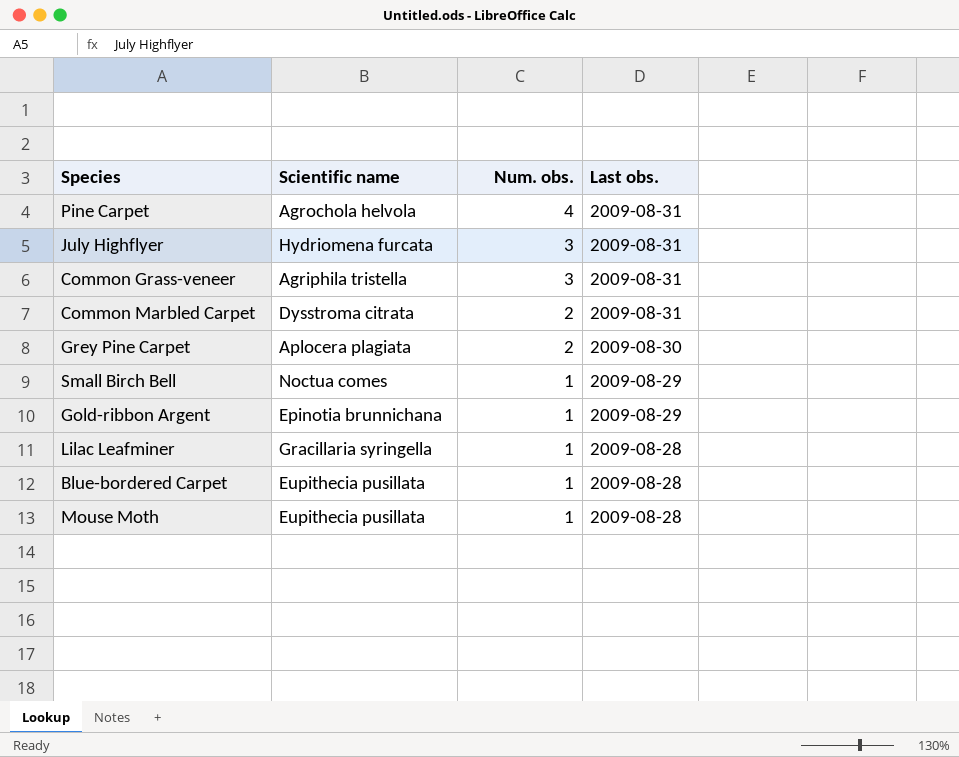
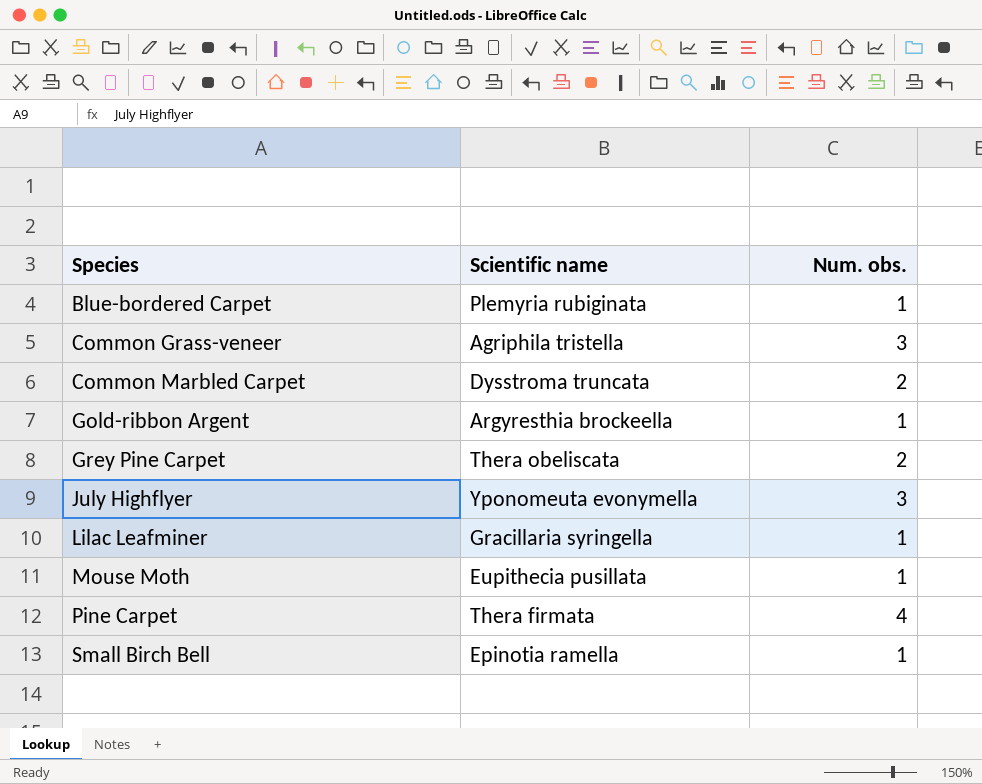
row order: Num. obs. descending -> Species ascending
column Last obs. | position: 4 -> none
Blue-bordered Carpet | Scientific name: Eupithecia pusillata -> Plemyria rubiginata
Common Marbled Carpet | Scientific name: Dysstroma citrata -> Dysstroma truncata
Gold-ribbon Argent | Scientific name: Epinotia brunnichana -> Argyresthia brockeella
Grey Pine Carpet | Scientific name: Aplocera plagiata -> Thera obeliscata
July Highflyer | Scientific name: Hydriomena furcata -> Yponomeuta evonymella
Pine Carpet | Scientific name: Agrochola helvola -> Thera firmata
Small Birch Bell | Scientific name: Noctua comes -> Epinotia ramella

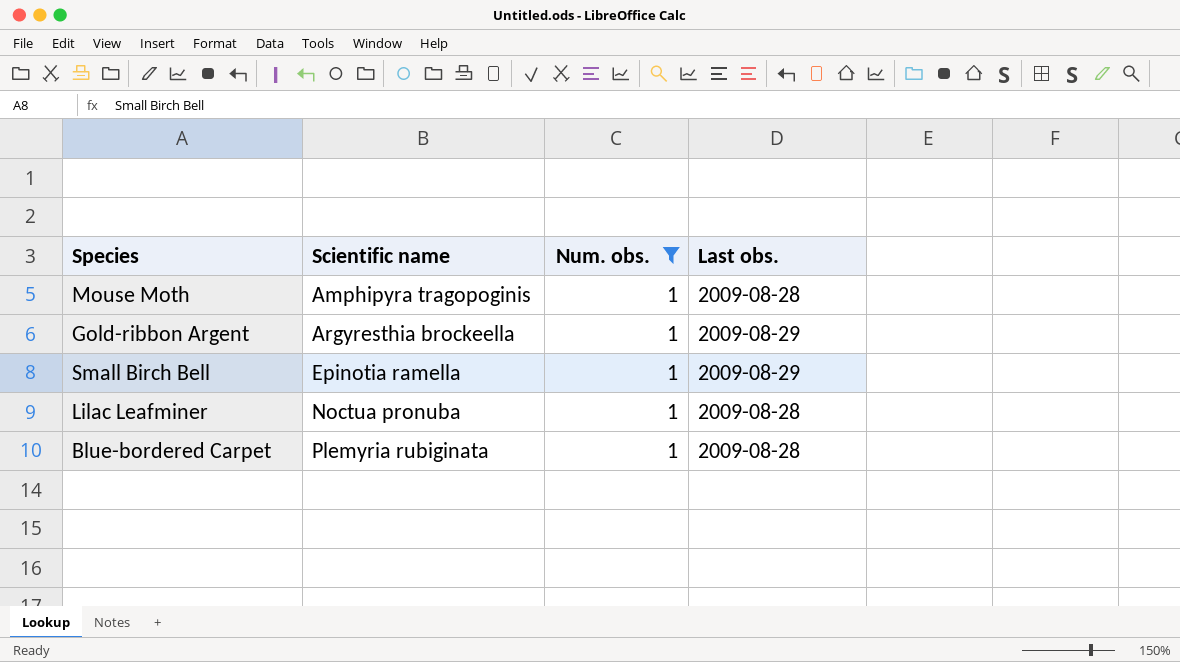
filter: none -> Num. obs. = 1
row order: Species ascending -> Scientific name ascending
column Last obs. | position: none -> 4
Mouse Moth | Scientific name: Eupithecia pusillata -> Amphipyra tragopoginis
Lilac Leafminer | Scientific name: Gracillaria syringella -> Noctua pronuba

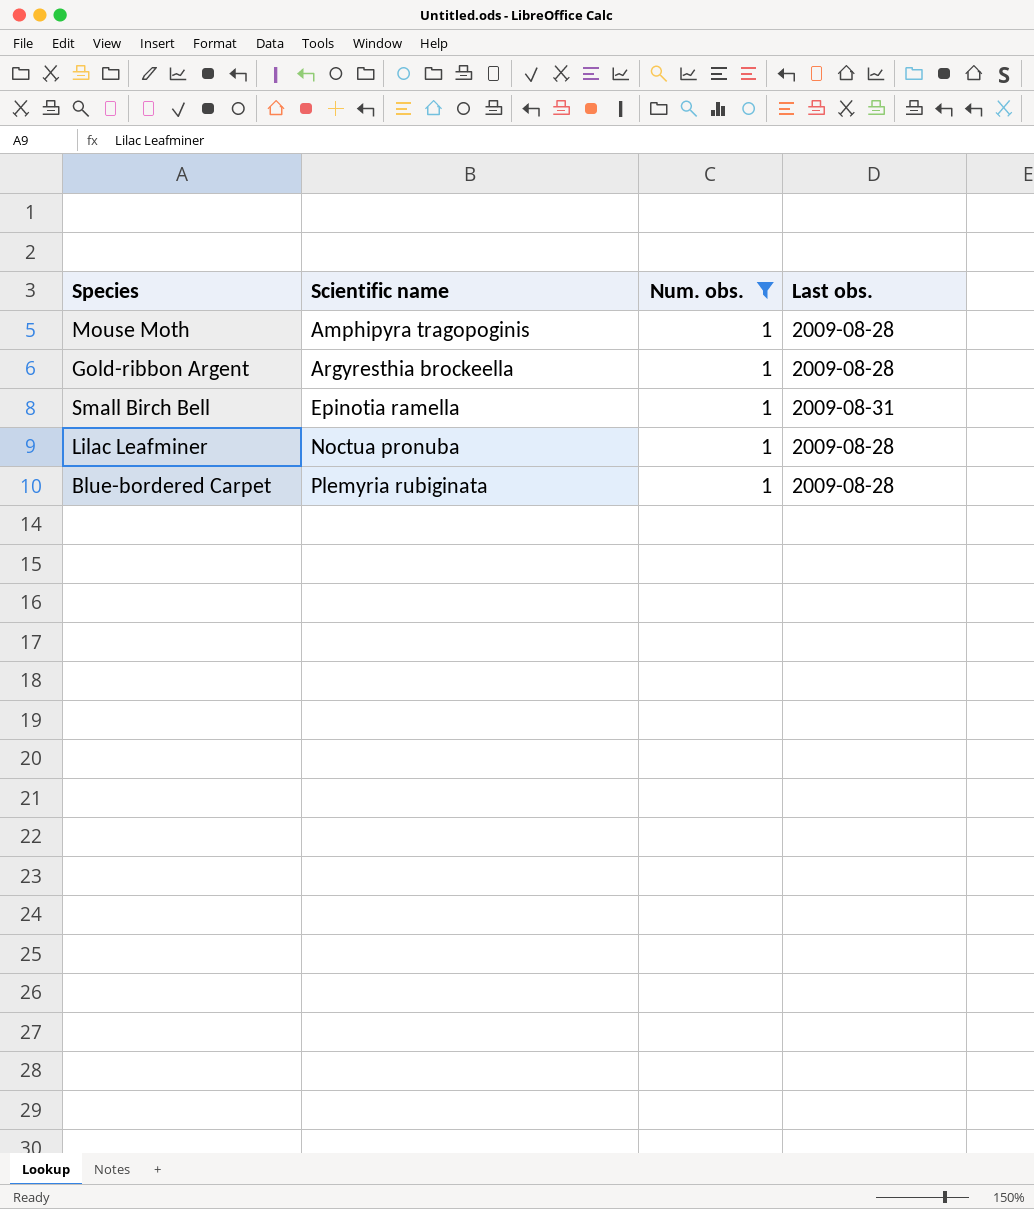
Gold-ribbon Argent | Last obs.: 2009-08-29 -> 2009-08-28
Small Birch Bell | Last obs.: 2009-08-29 -> 2009-08-31

